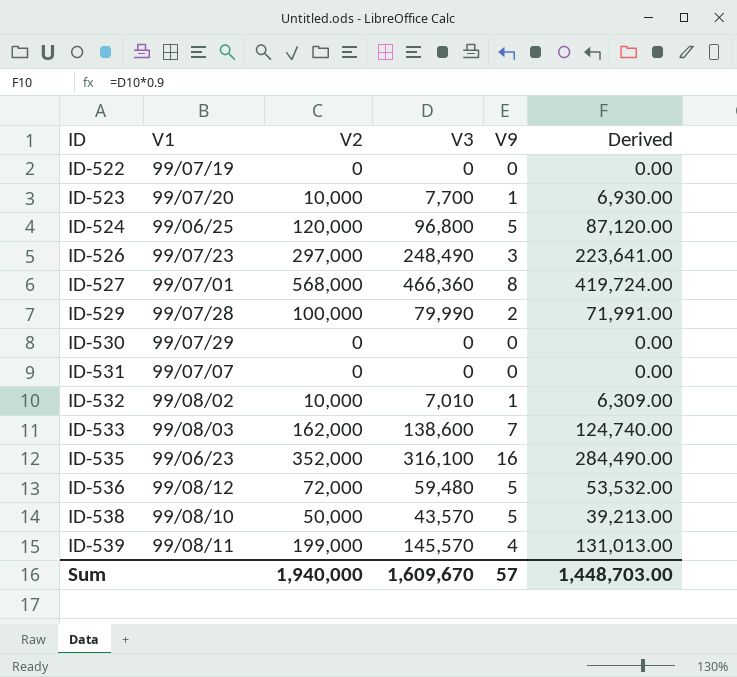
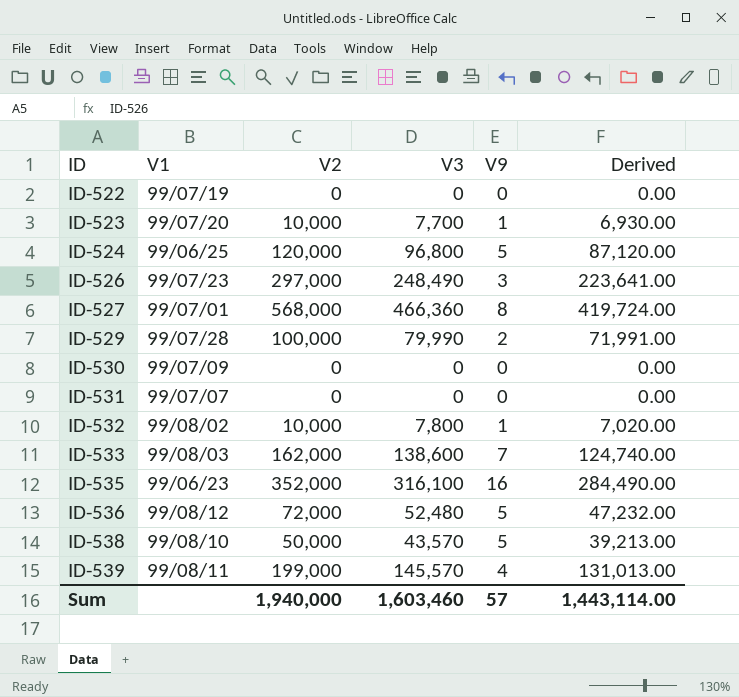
ID-530 | V1: 99/07/29 -> 99/07/09
ID-532 | V3: 7,010 -> 7,800
ID-532 | Derived: 6,309.00 -> 7,020.00
ID-536 | V3: 59,480 -> 52,480
ID-536 | Derived: 53,532.00 -> 47,232.00
Sum | V3: 1,609,670 -> 1,603,460
Sum | Derived: 1,448,703.00 -> 1,443,114.00

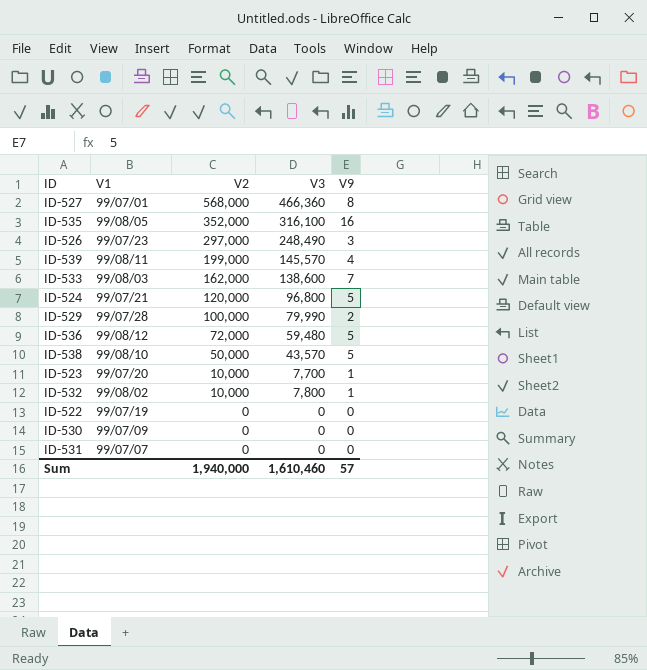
row order: ID ascending -> V2 descending
column Derived | formula: [V3] * 0.9 -> none
ID-535 | V1: 99/06/23 -> 99/08/05
ID-524 | V1: 99/06/25 -> 99/07/21
ID-536 | V3: 52,480 -> 59,480
Sum | V3: 1,603,460 -> 1,610,460

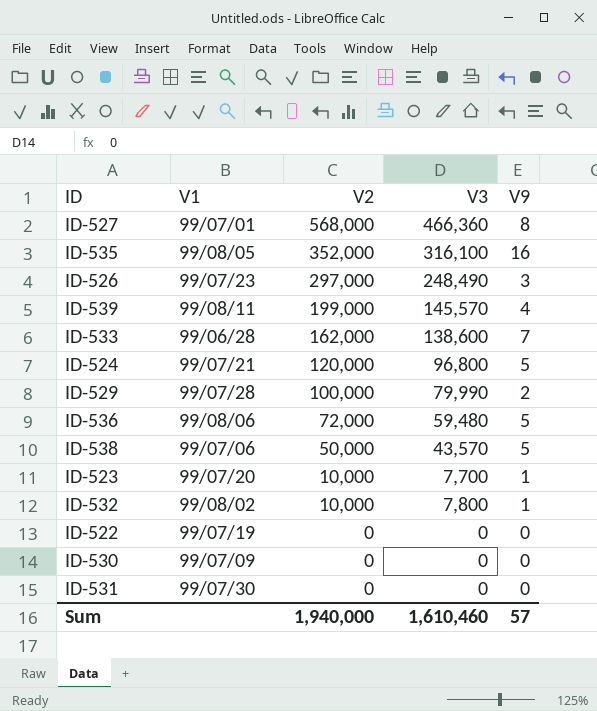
ID-533 | V1: 99/08/03 -> 99/06/28
ID-536 | V1: 99/08/12 -> 99/08/06
ID-538 | V1: 99/08/10 -> 99/07/06
ID-531 | V1: 99/07/07 -> 99/07/30

